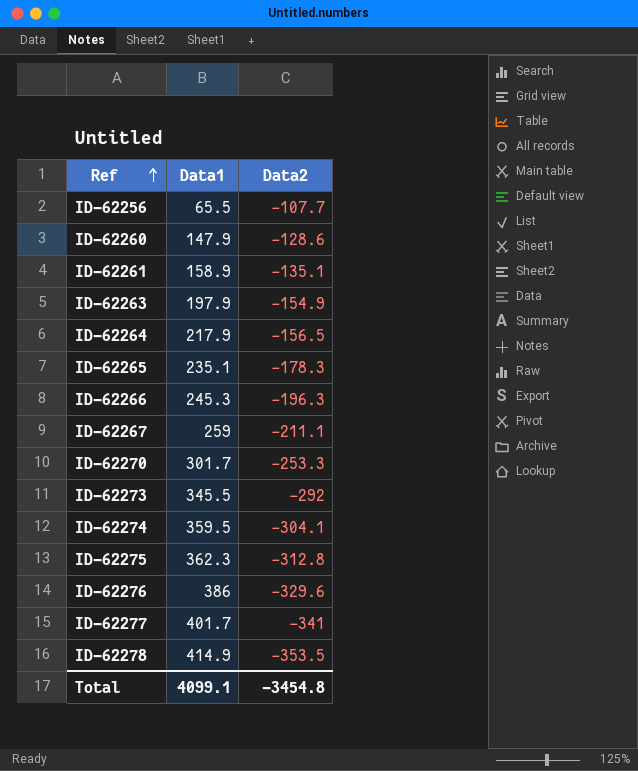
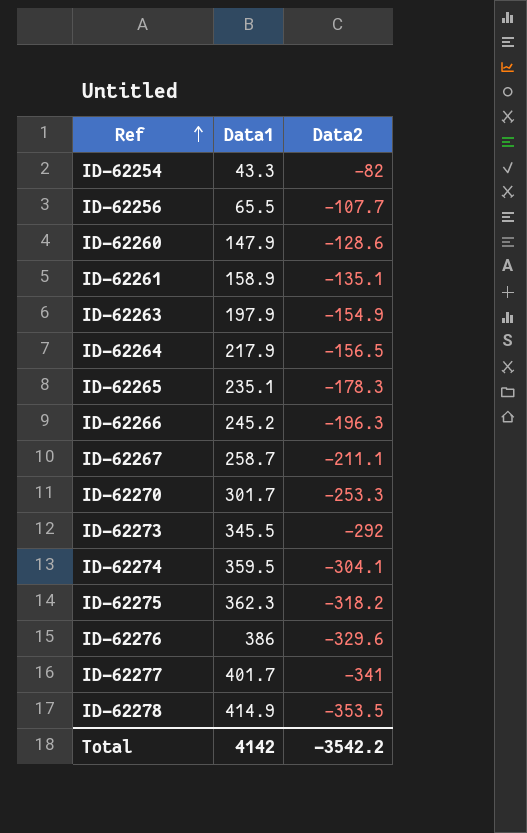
row ID-62254: none -> 43.3 | -82
ID-62266 | Data1: 245.3 -> 245.2
ID-62267 | Data1: 259 -> 258.7
ID-62275 | Data2: -312.8 -> -318.2
Total | Data1: 4099.1 -> 4142
Total | Data2: -3454.8 -> -3542.2

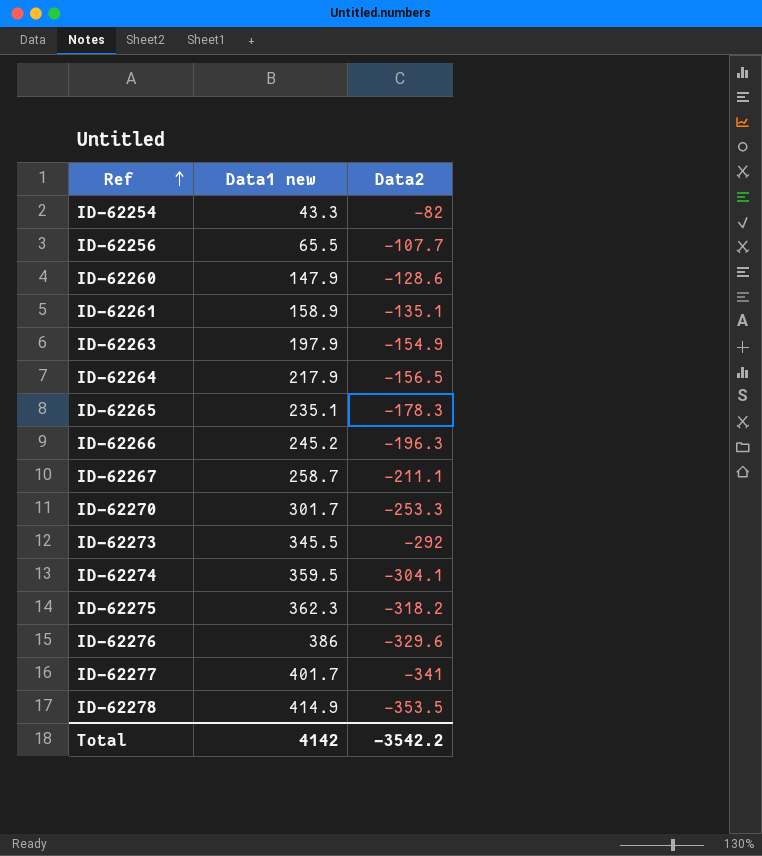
column name: Data1 -> Data1 new

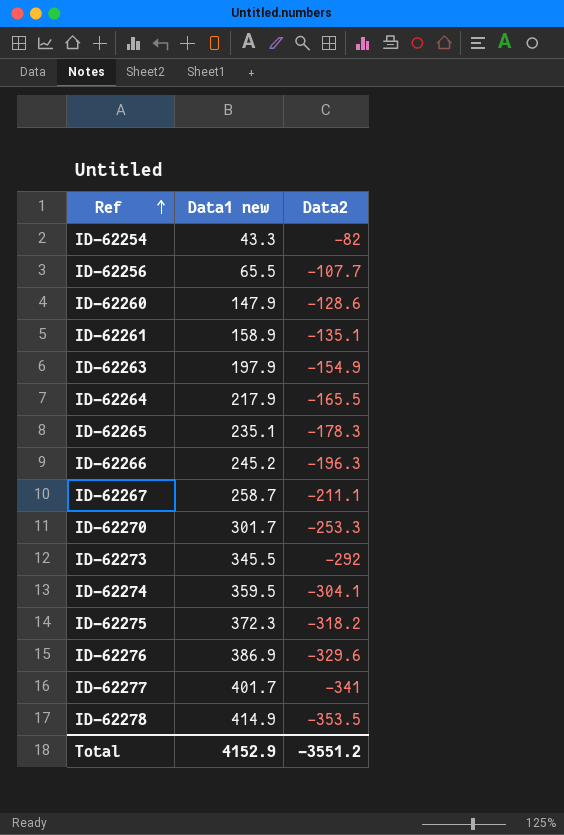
ID-62264 | Data2: -156.5 -> -165.5
ID-62275 | Data1 new: 362.3 -> 372.3
ID-62276 | Data1 new: 386 -> 386.9
Total | Data1 new: 4142 -> 4152.9
Total | Data2: -3542.2 -> -3551.2

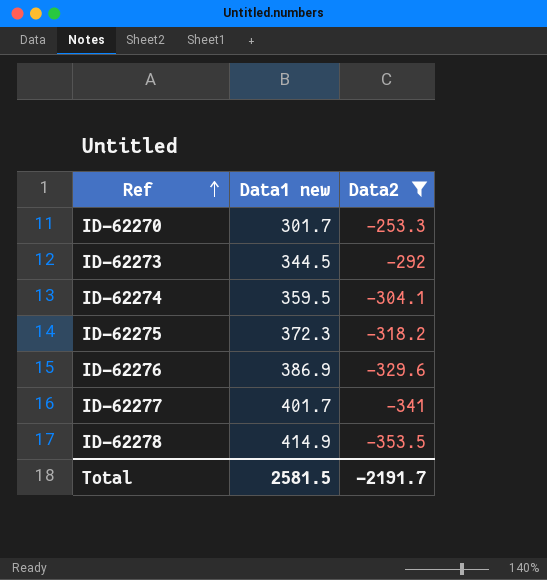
filter: none -> Data2 <= -253.3
ID-62273 | Data1 new: 345.5 -> 344.5
Total | Data1 new: 4152.9 -> 2581.5
Total | Data2: -3551.2 -> -2191.7

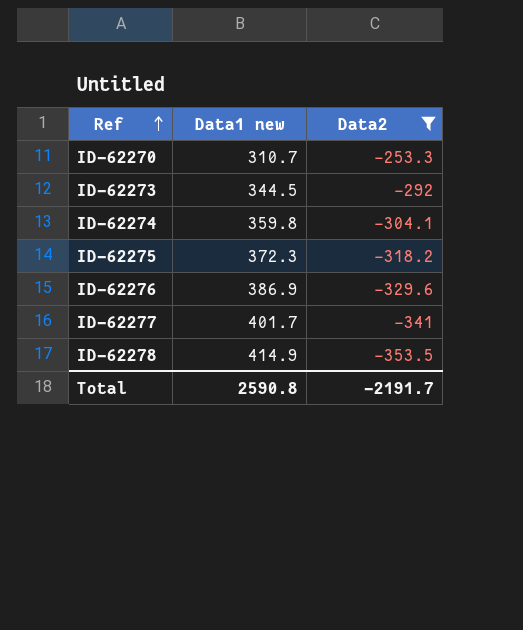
ID-62270 | Data1 new: 301.7 -> 310.7
ID-62274 | Data1 new: 359.5 -> 359.8
Total | Data1 new: 2581.5 -> 2590.8

